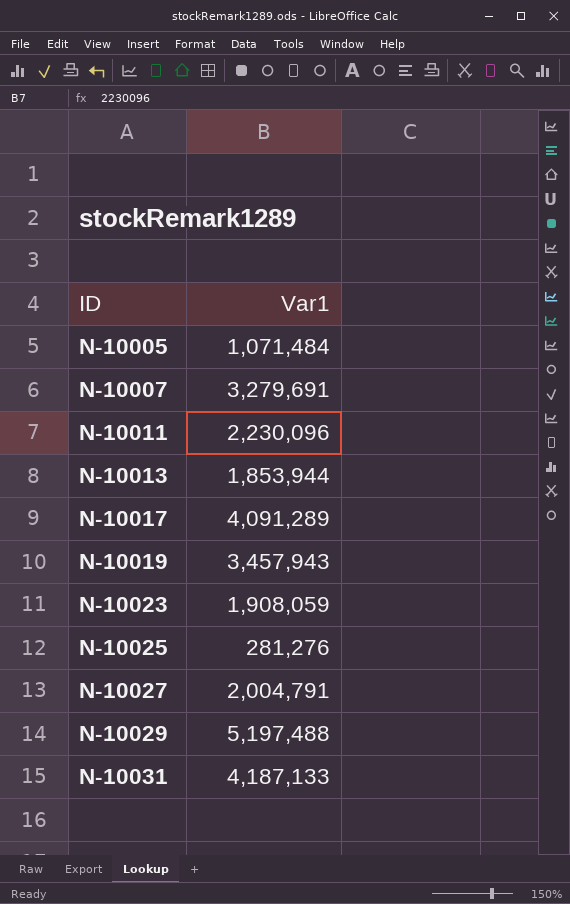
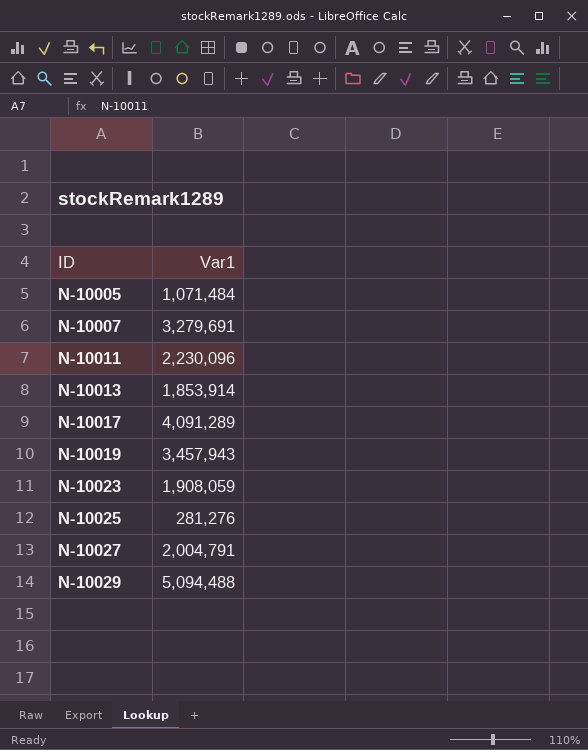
row N-10031: 4,187,133 -> none
N-10013 | Var1: 1,853,944 -> 1,853,914
N-10029 | Var1: 5,197,488 -> 5,094,488

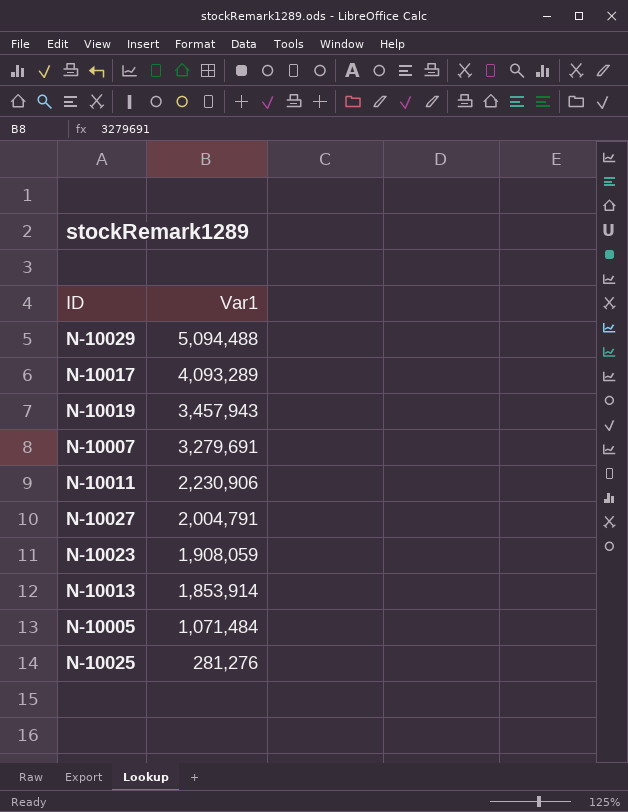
row order: ID ascending -> Var1 descending
N-10017 | Var1: 4,091,289 -> 4,093,289
N-10011 | Var1: 2,230,096 -> 2,230,906

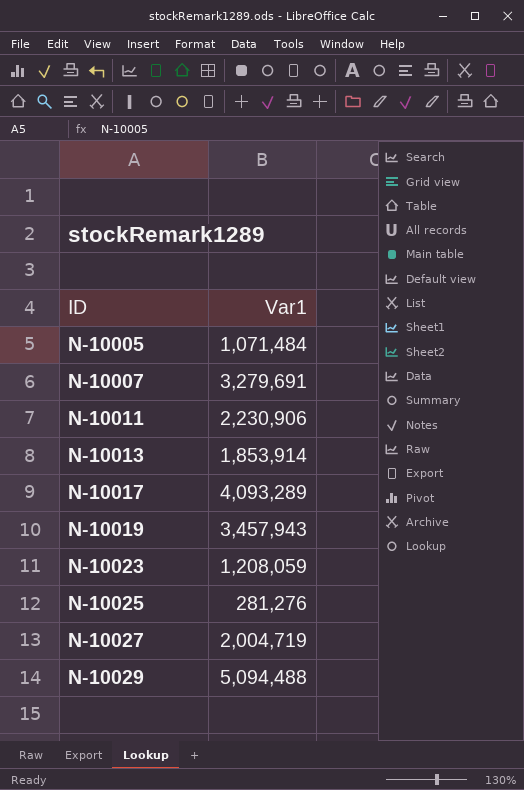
row order: Var1 descending -> ID ascending
N-10023 | Var1: 1,908,059 -> 1,208,059
N-10027 | Var1: 2,004,791 -> 2,004,719

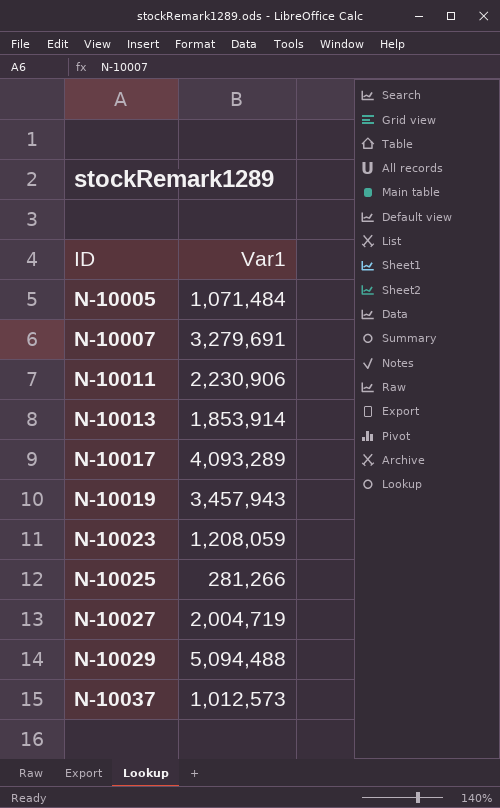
N-10025 | Var1: 281,276 -> 281,266
row N-10037: none -> 1,012,573

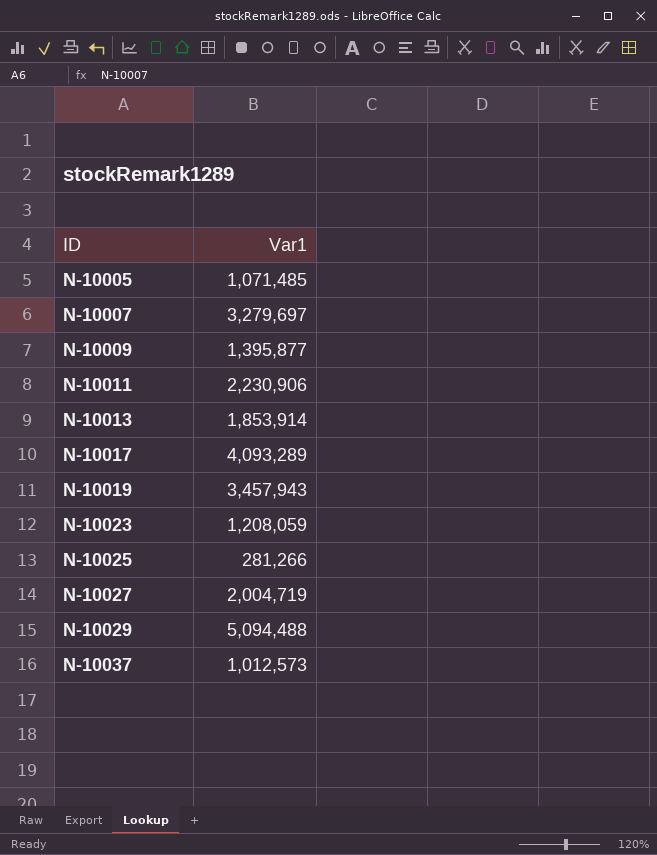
N-10005 | Var1: 1,071,484 -> 1,071,485
N-10007 | Var1: 3,279,691 -> 3,279,697
row N-10009: none -> 1,395,877

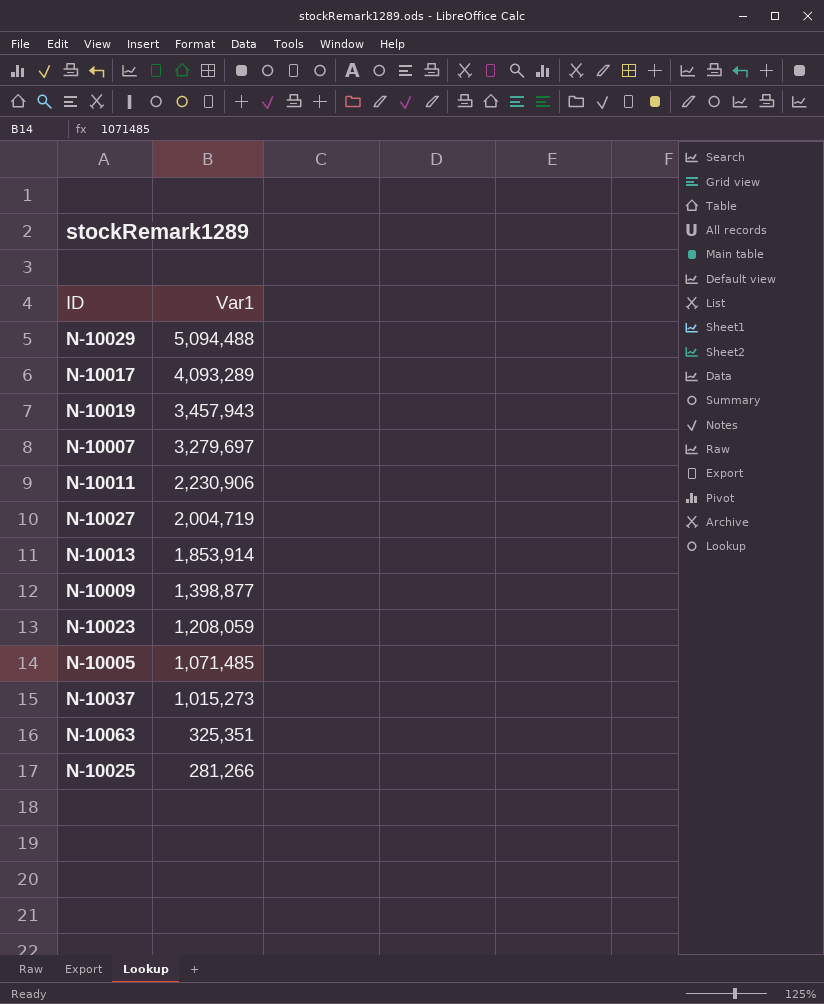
row order: ID ascending -> Var1 descending
N-10009 | Var1: 1,395,877 -> 1,398,877
N-10037 | Var1: 1,012,573 -> 1,015,273
row N-10063: none -> 325,351

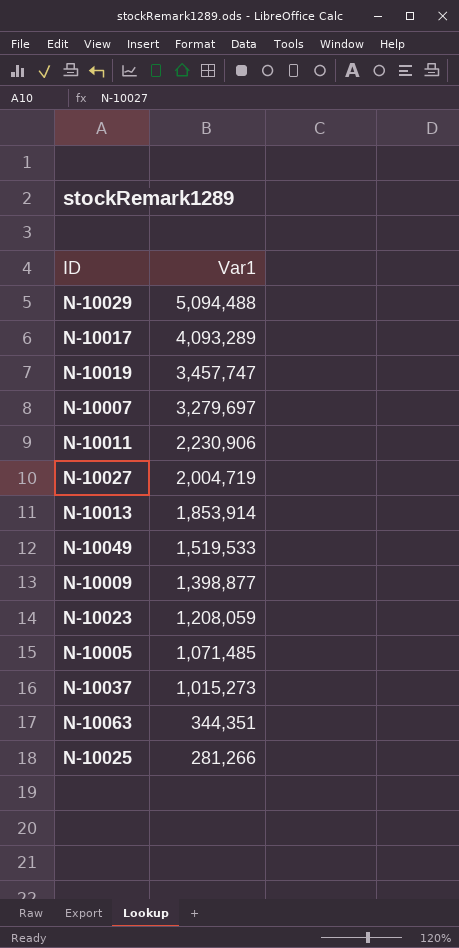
N-10019 | Var1: 3,457,943 -> 3,457,747
row N-10049: none -> 1,519,533
N-10063 | Var1: 325,351 -> 344,351

